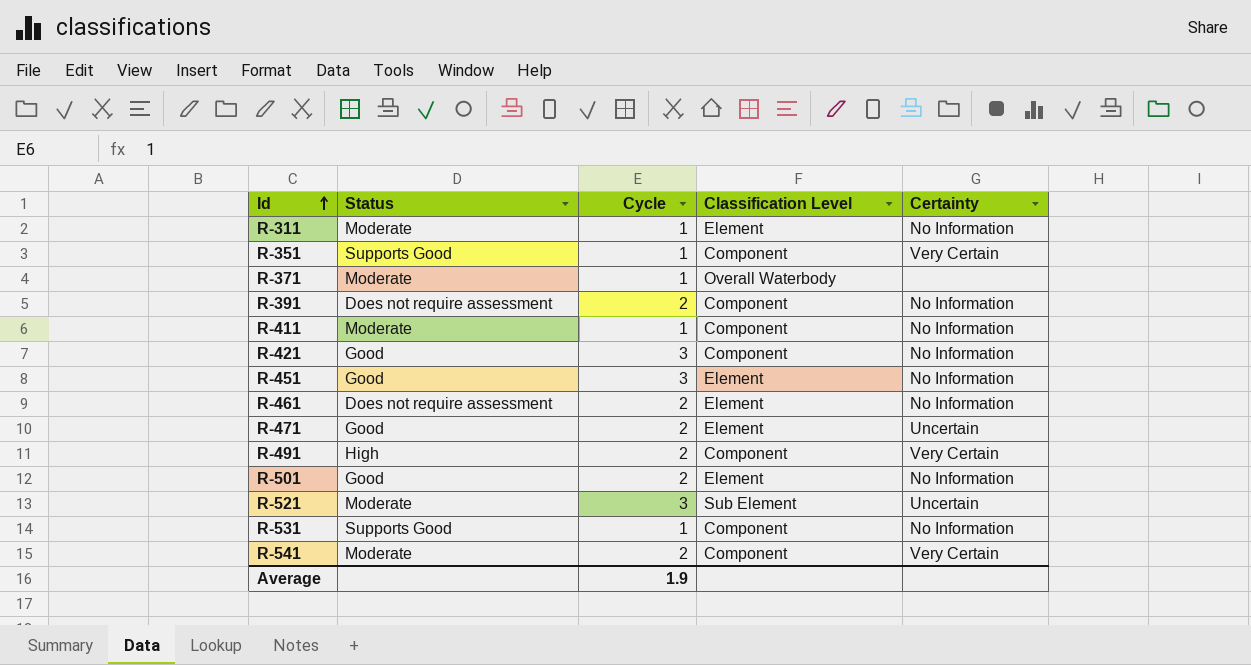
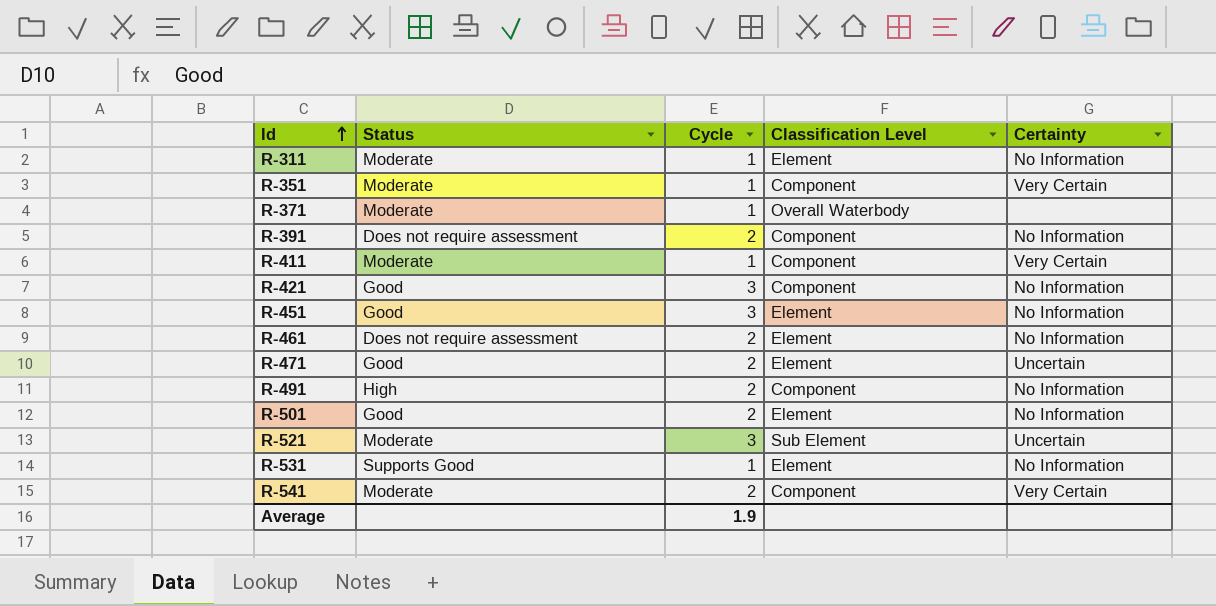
R-351 | Status: Supports Good -> Moderate
R-411 | Certainty: No Information -> Very Certain
R-491 | Certainty: Very Certain -> No Information
R-531 | Classification Level: Component -> Element

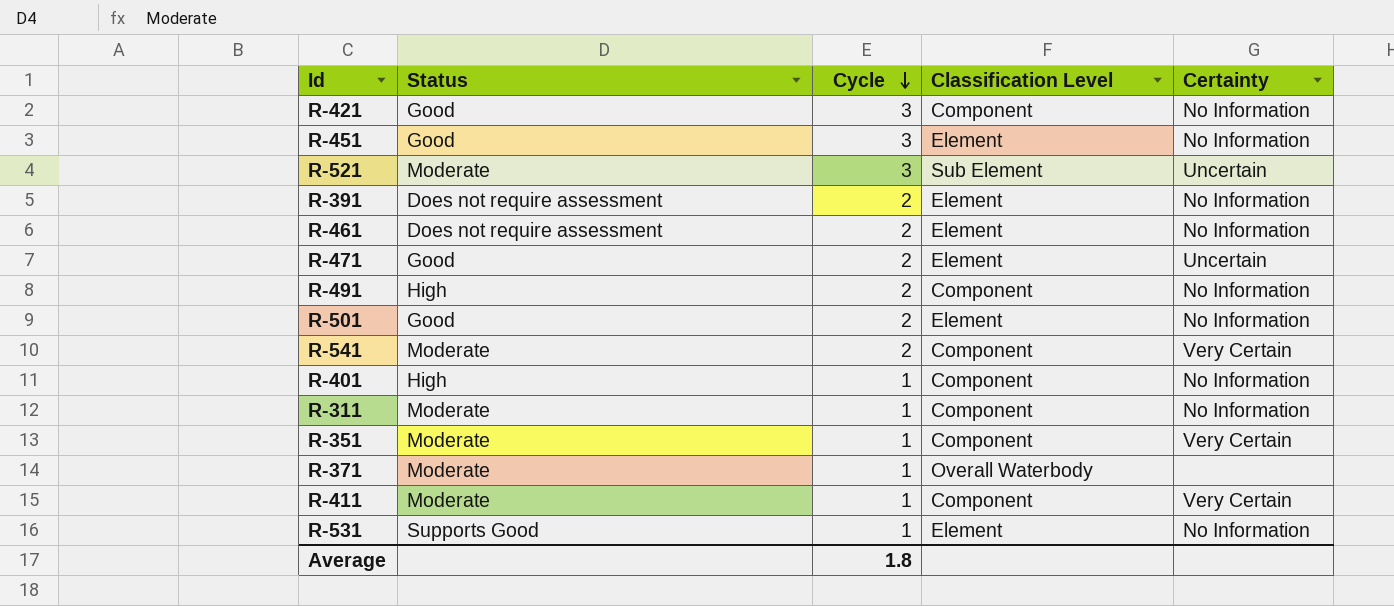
row order: Id ascending -> Cycle descending
R-391 | Classification Level: Component -> Element
row R-401: none -> High | 1 | Component | No Information
R-311 | Classification Level: Element -> Component
Average | Cycle: 1.9 -> 1.8

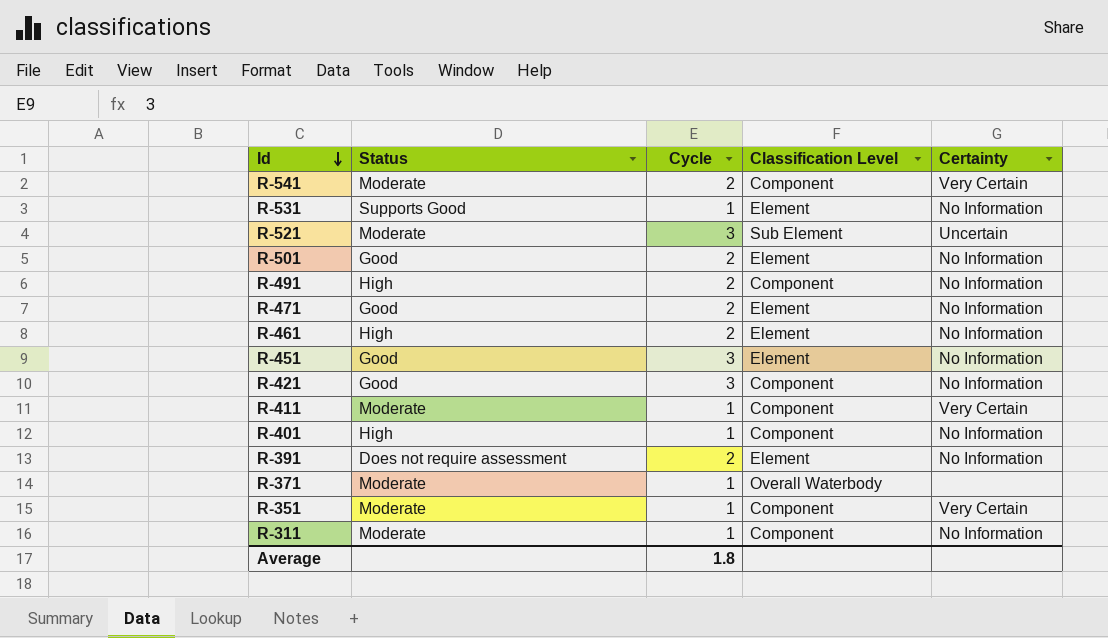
row order: Cycle descending -> Id descending
R-471 | Certainty: Uncertain -> No Information
R-461 | Status: Does not require assessment -> High

